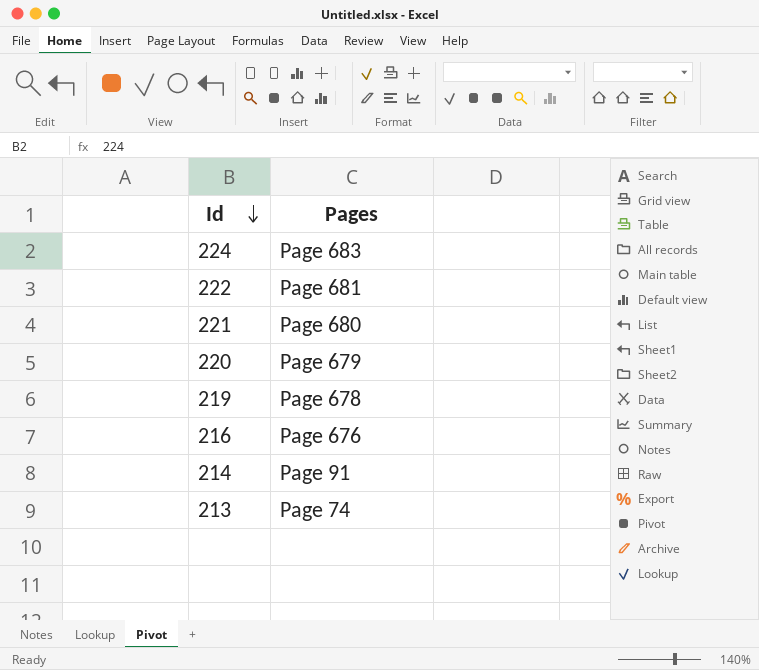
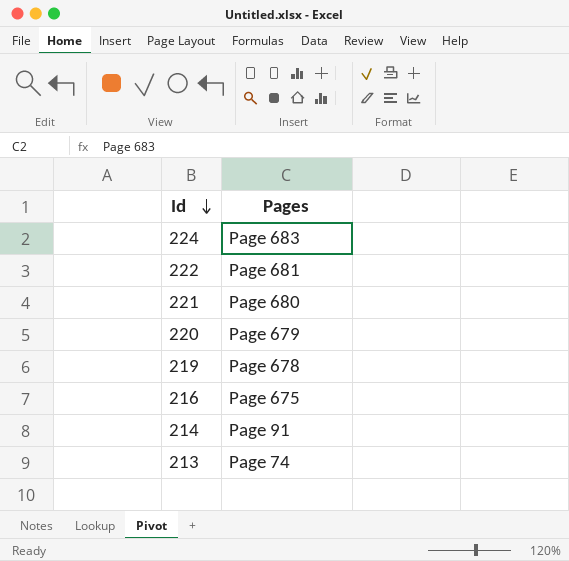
216 | Pages: Page 676 -> Page 675

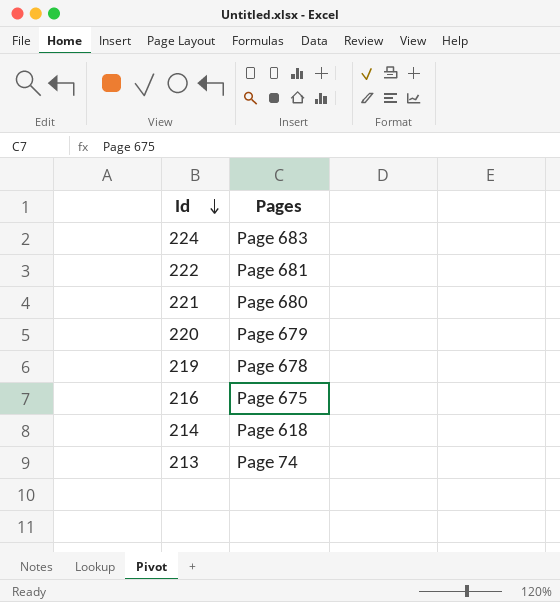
214 | Pages: Page 91 -> Page 618

